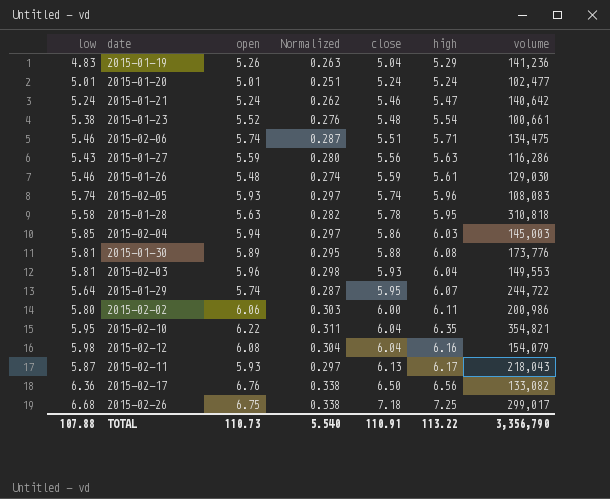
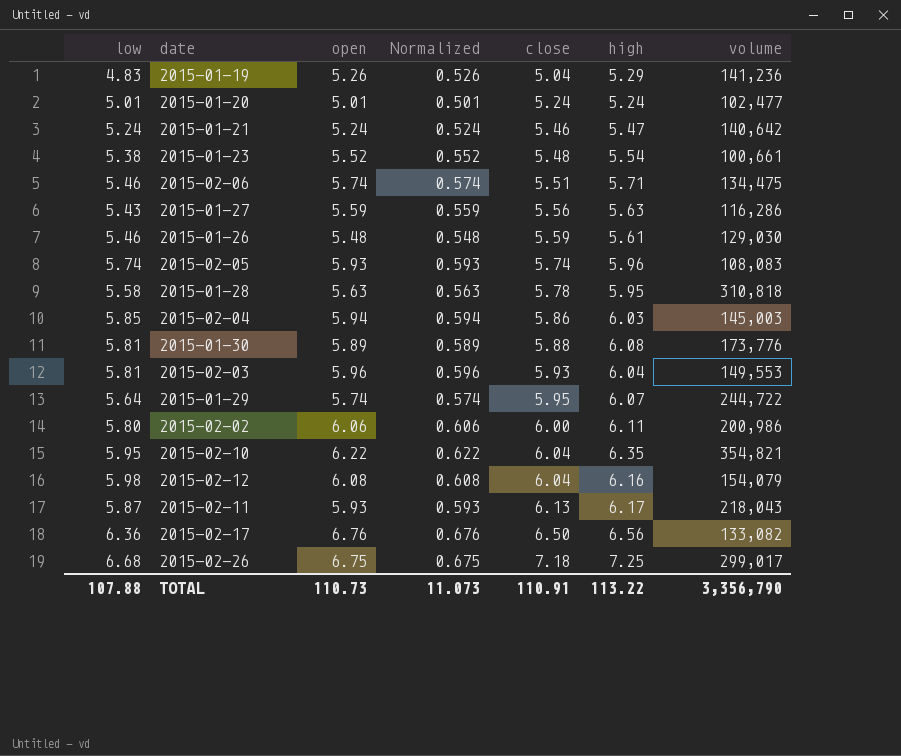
column Normalized | formula: [open] * 0.05 -> [open] * 0.1
TOTAL | Normalized: 5.540 -> 11.073

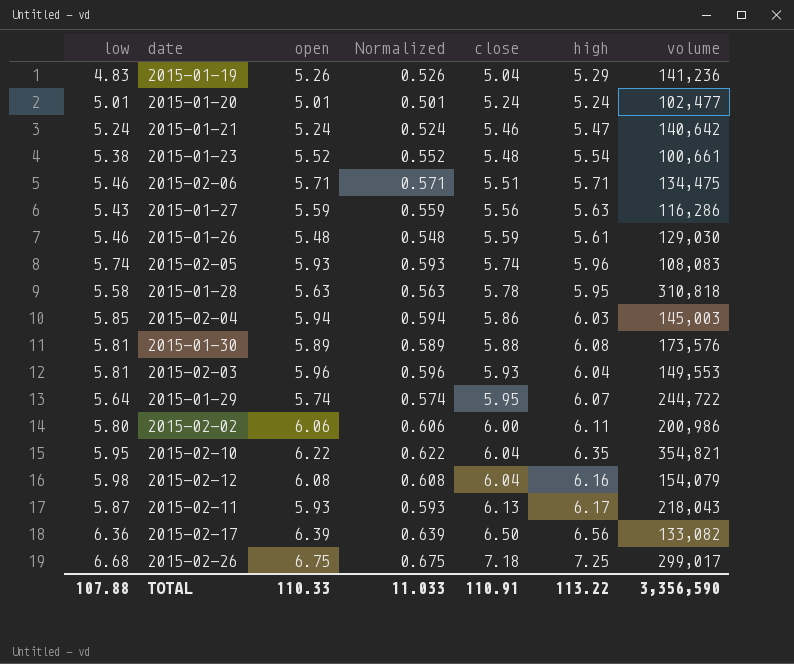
2015-02-06 | open: 5.74 -> 5.71
2015-02-06 | Normalized: 0.574 -> 0.571
2015-01-30 | volume: 173,776 -> 173,576
2015-02-17 | open: 6.76 -> 6.39
2015-02-17 | Normalized: 0.676 -> 0.639
TOTAL | open: 110.73 -> 110.33
TOTAL | Normalized: 11.073 -> 11.033
TOTAL | volume: 3,356,790 -> 3,356,590

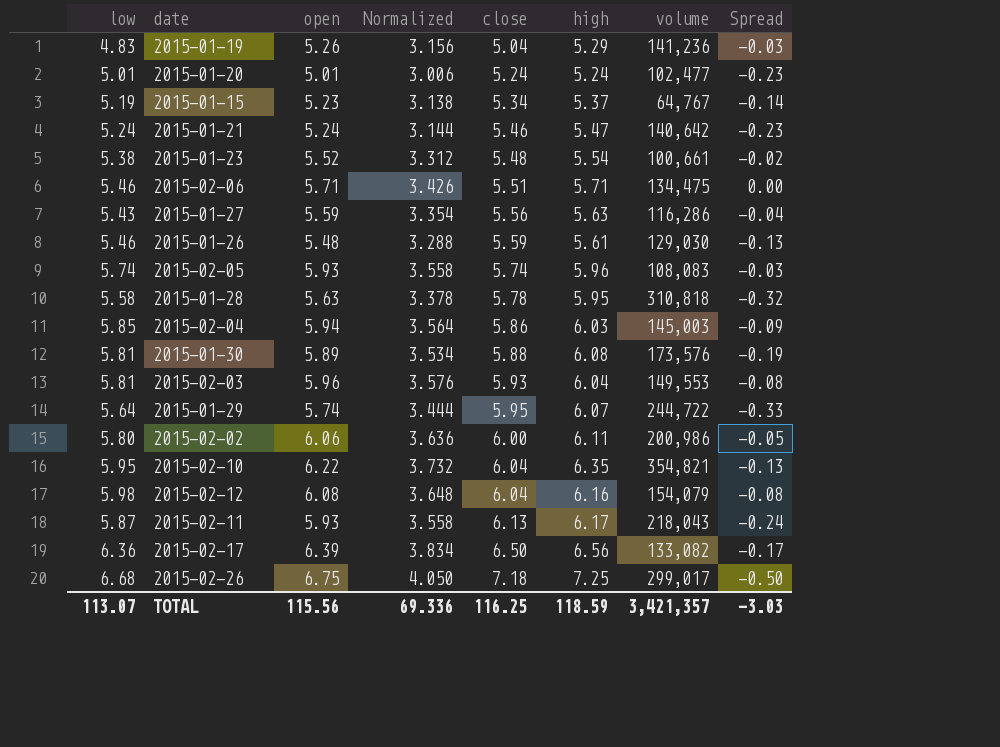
column Normalized | formula: [open] * 0.1 -> [open] * 0.6
column Spread | formula: none -> [open] - [high]
row 2015-01-15: none -> 5.19 | 5.23 | 3.138 | 5.34 | 5.37 | 64,767 | -0.14
TOTAL | low: 107.88 -> 113.07
TOTAL | open: 110.33 -> 115.56
TOTAL | Normalized: 11.033 -> 69.336
TOTAL | close: 110.91 -> 116.25
TOTAL | high: 113.22 -> 118.59
TOTAL | volume: 3,356,590 -> 3,421,357

